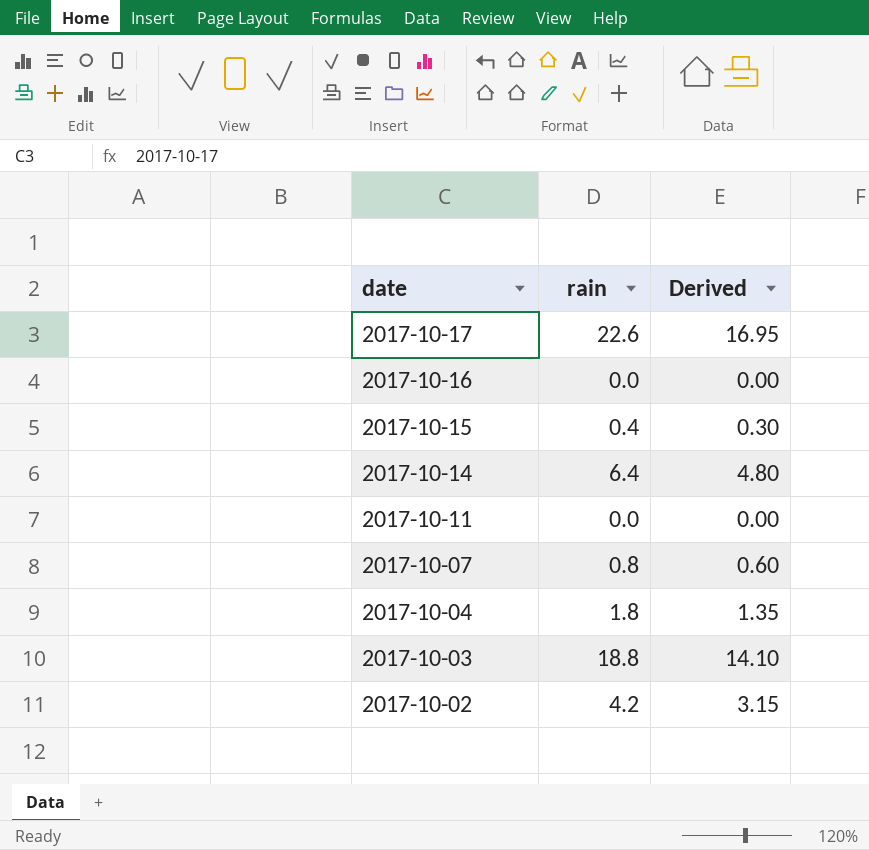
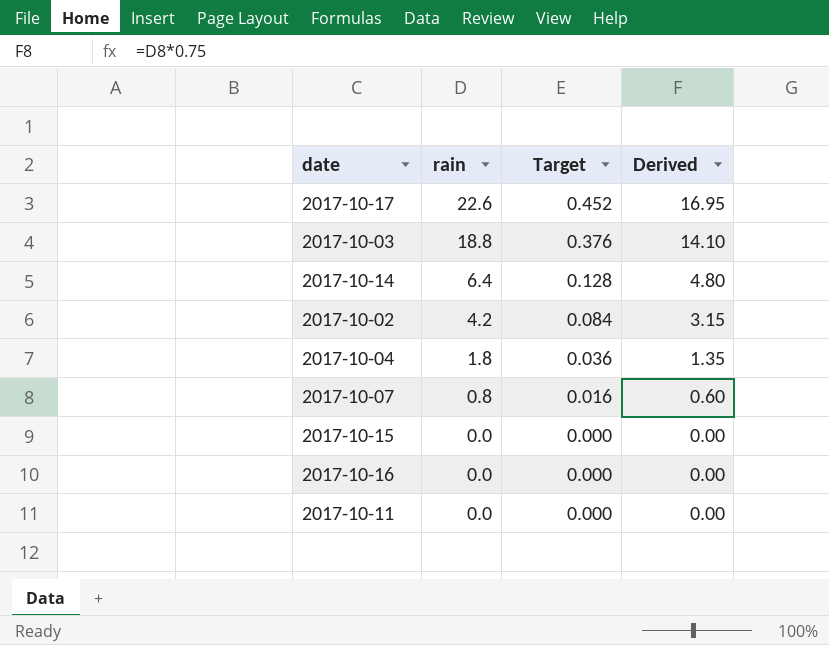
row order: date descending -> rain descending
column Target | formula: none -> [rain] * 0.02
2017-10-15 | rain: 0.4 -> 0.0
2017-10-15 | Derived: 0.30 -> 0.00

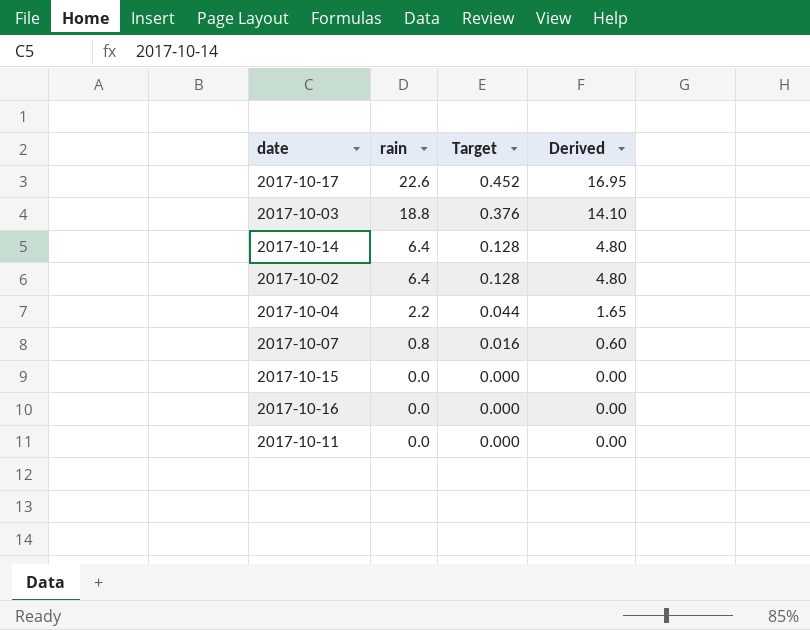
2017-10-02 | rain: 4.2 -> 6.4
2017-10-02 | Target: 0.084 -> 0.128
2017-10-02 | Derived: 3.15 -> 4.80
2017-10-04 | rain: 1.8 -> 2.2
2017-10-04 | Target: 0.036 -> 0.044
2017-10-04 | Derived: 1.35 -> 1.65

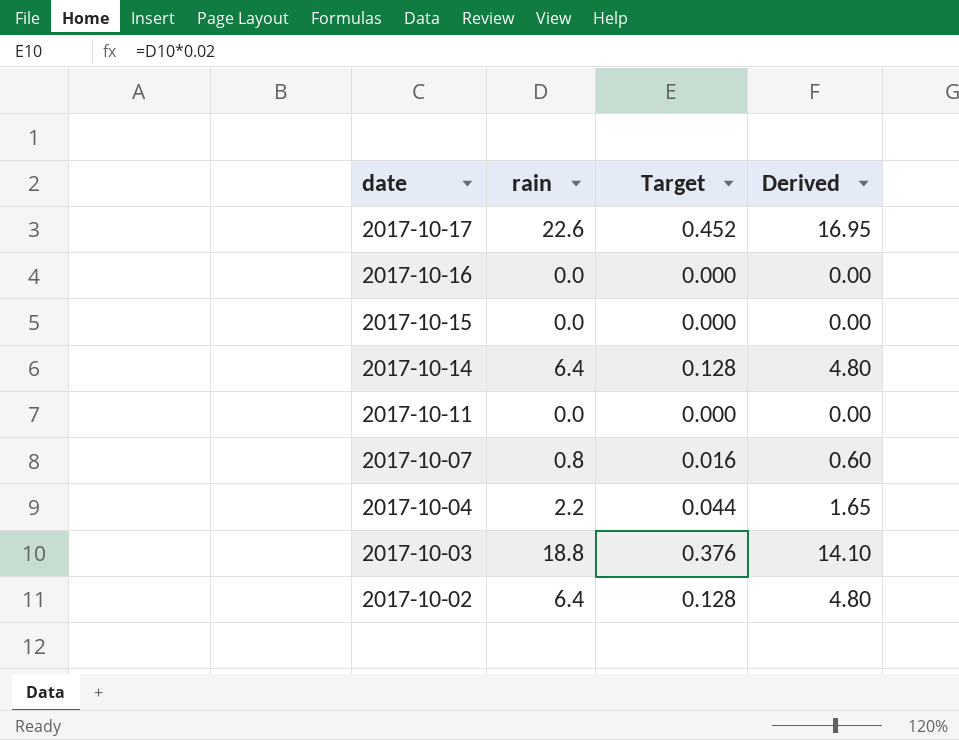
row order: rain descending -> date descending

